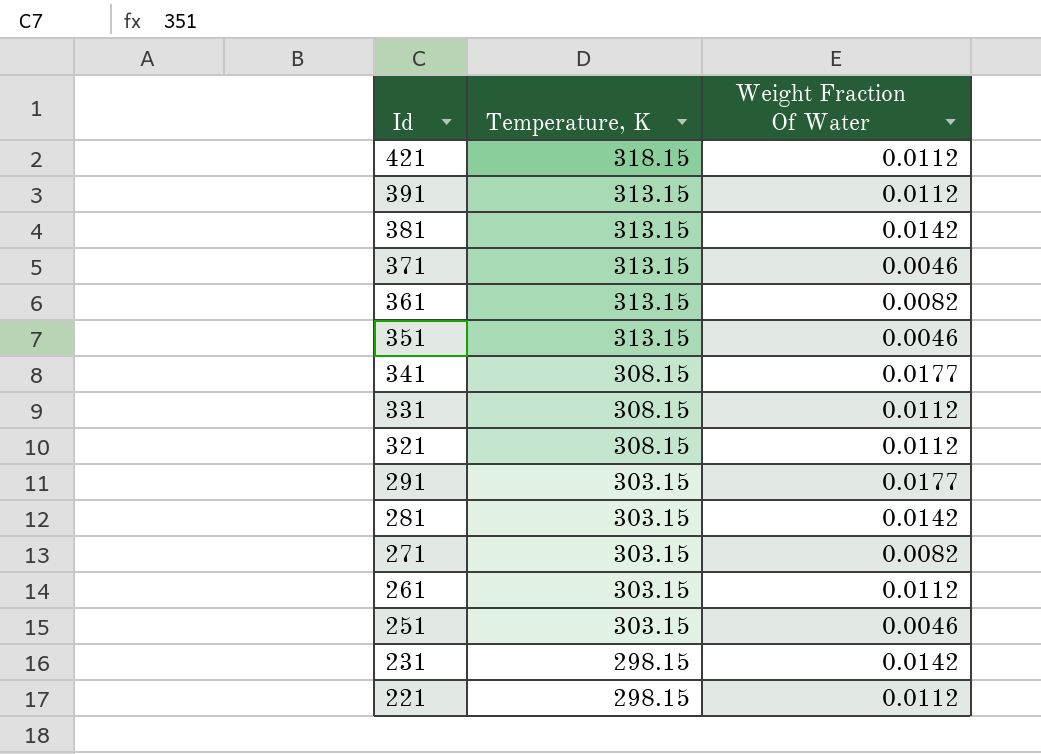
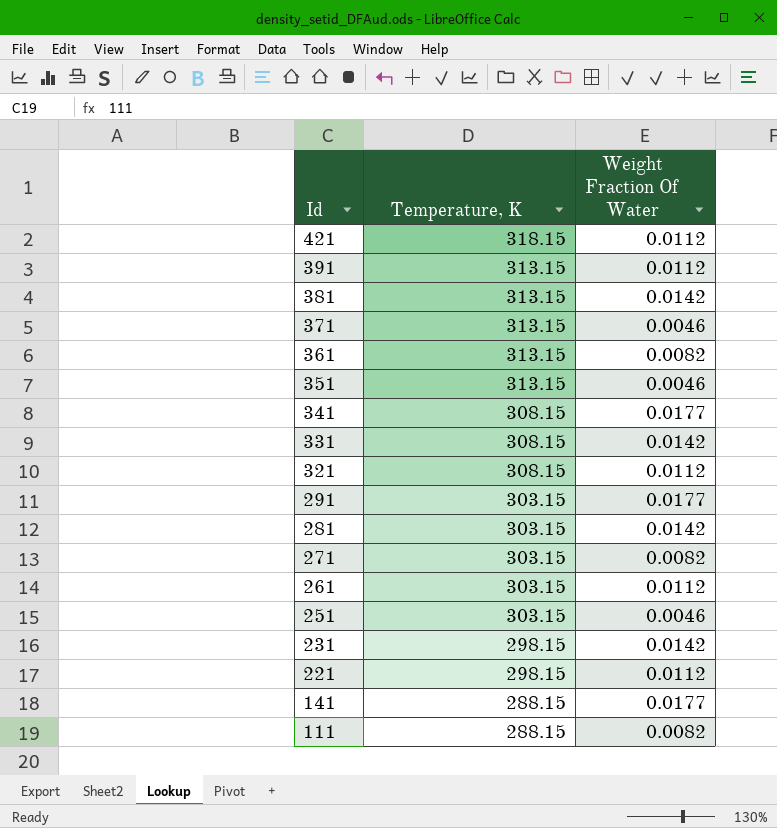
331 | Weight Fraction Of Water: 0.0112 -> 0.0142
row 141: none -> 288.15 | 0.0177
row 111: none -> 288.15 | 0.0082

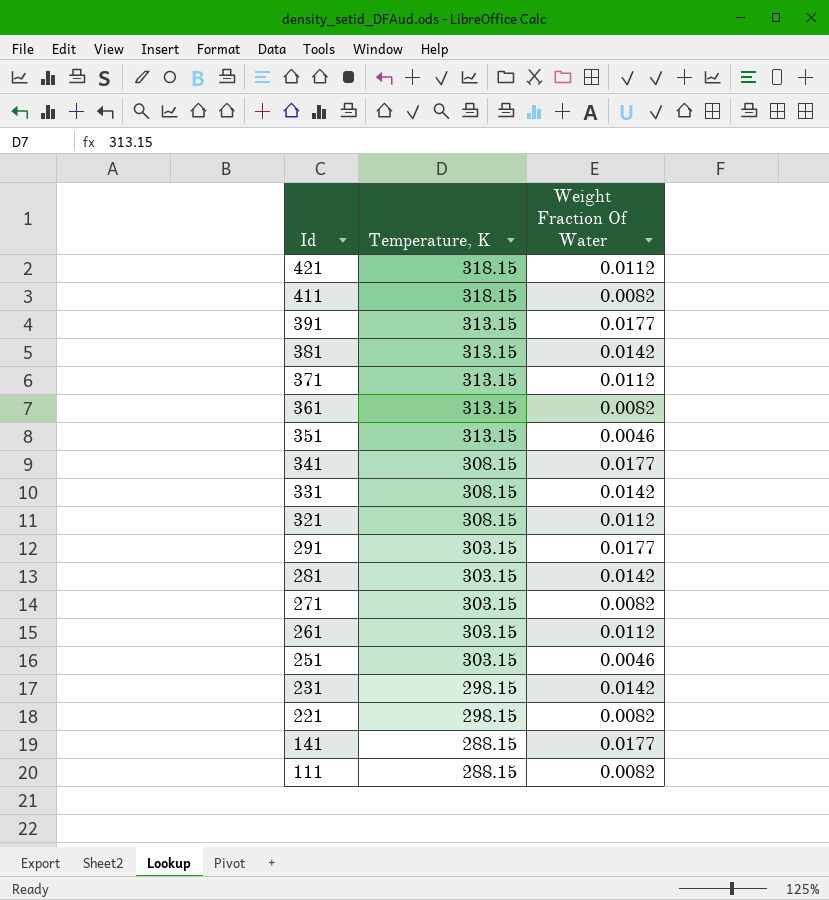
row 411: none -> 318.15 | 0.0082
391 | Weight Fraction Of Water: 0.0112 -> 0.0177
371 | Weight Fraction Of Water: 0.0046 -> 0.0112
221 | Weight Fraction Of Water: 0.0112 -> 0.0082

